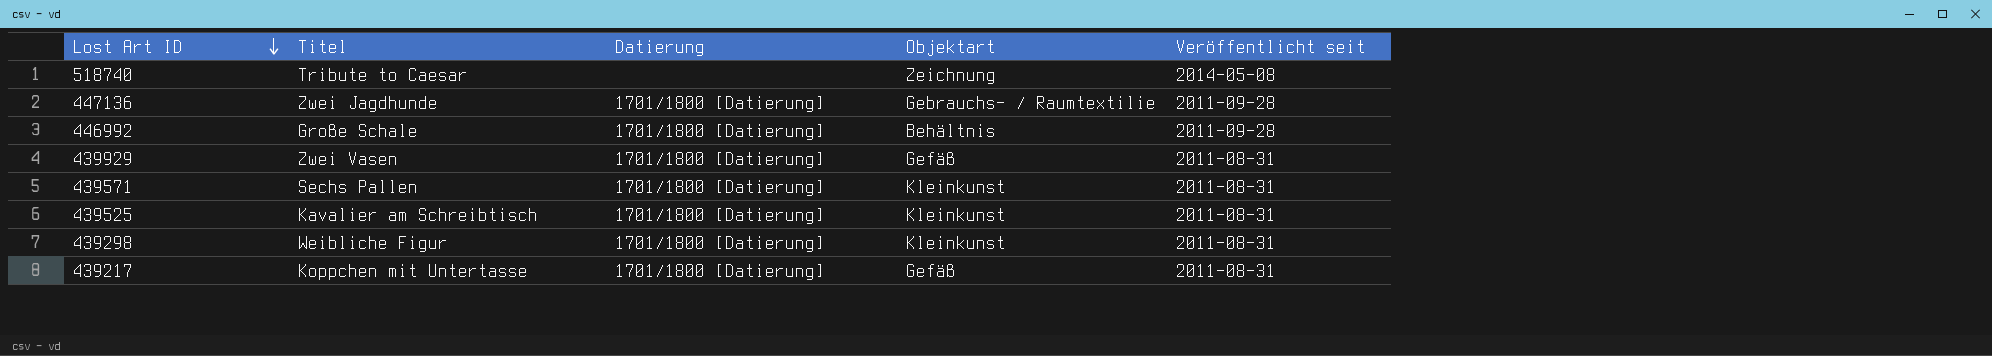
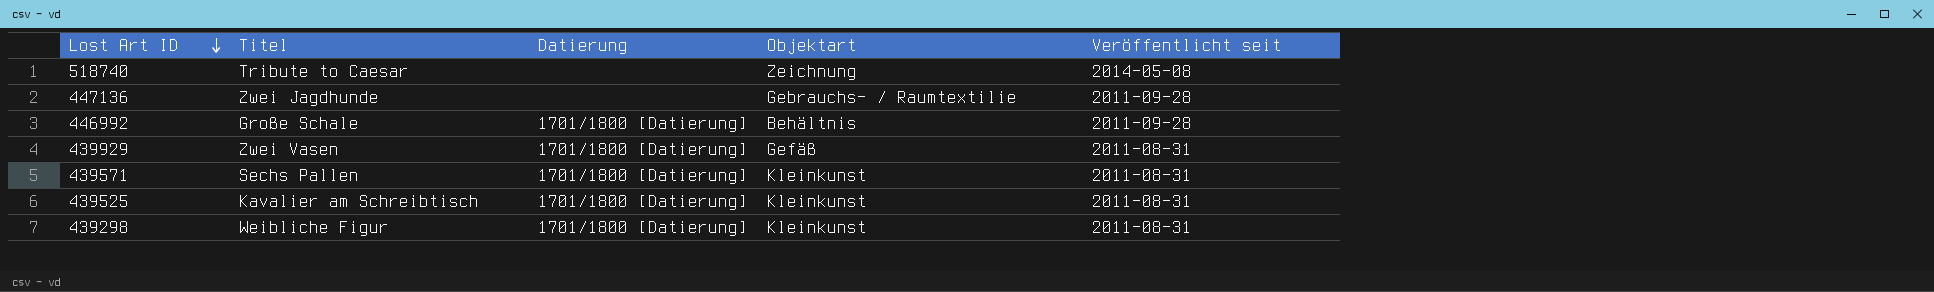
row 439217: Koppchen mit Untertasse | 1701/1800 [Datierung] | Gefäß | 2011-08-31 -> none
447136 | Datierung: 1701/1800 [Datierung] -> none

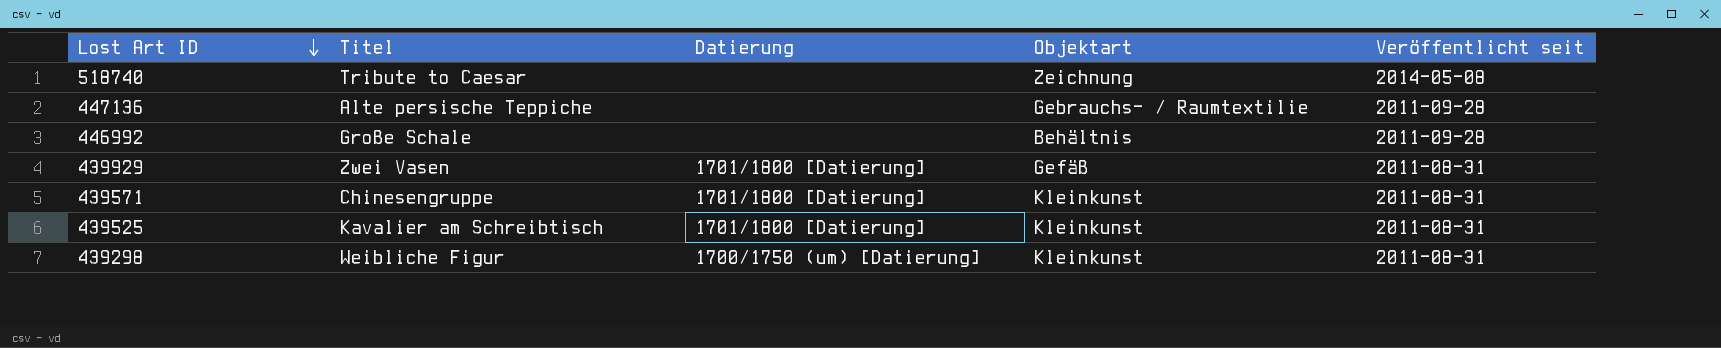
447136 | Titel: Zwei Jagdhunde -> Alte persische Teppiche
446992 | Datierung: 1701/1800 [Datierung] -> none
439571 | Titel: Sechs Pallen -> Chinesengruppe
439298 | Datierung: 1701/1800 [Datierung] -> 1700/1750 (um) [Datierung]

